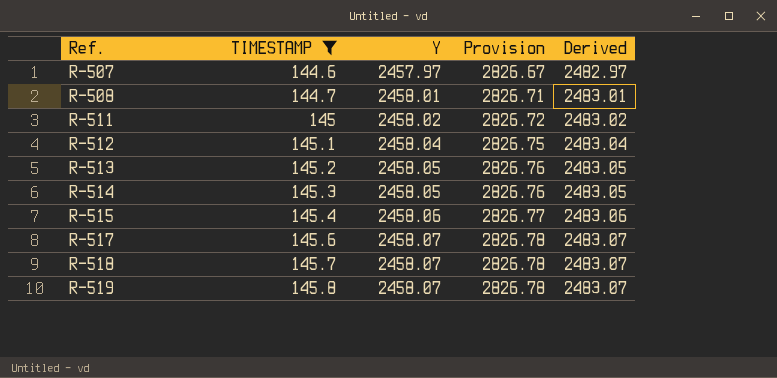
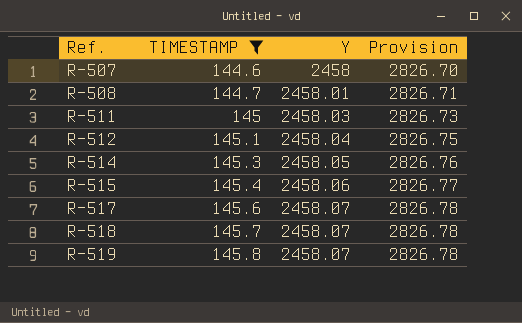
column Derived | formula: [Y] + 25 -> none
row R-513: 145.2 | 2458.05 | 2826.76 | 2483.05 -> none
R-507 | Y: 2457.97 -> 2458
R-507 | Provision: 2826.67 -> 2826.70
R-511 | Y: 2458.02 -> 2458.03
R-511 | Provision: 2826.72 -> 2826.73

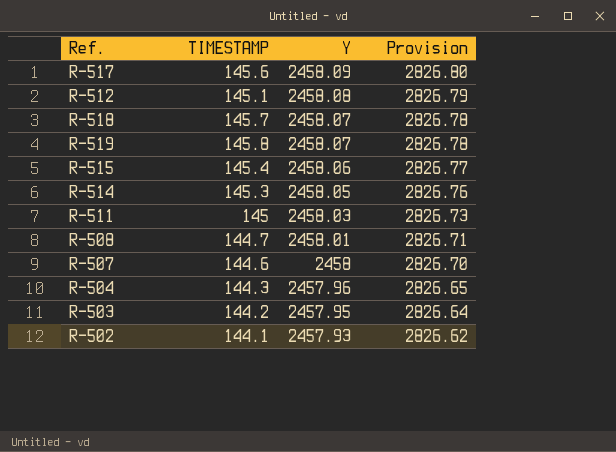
filter: TIMESTAMP >= 144.6 -> none
row order: Ref. ascending -> Y descending
R-517 | Y: 2458.07 -> 2458.09
R-517 | Provision: 2826.78 -> 2826.80
R-512 | Y: 2458.04 -> 2458.08
R-512 | Provision: 2826.75 -> 2826.79

